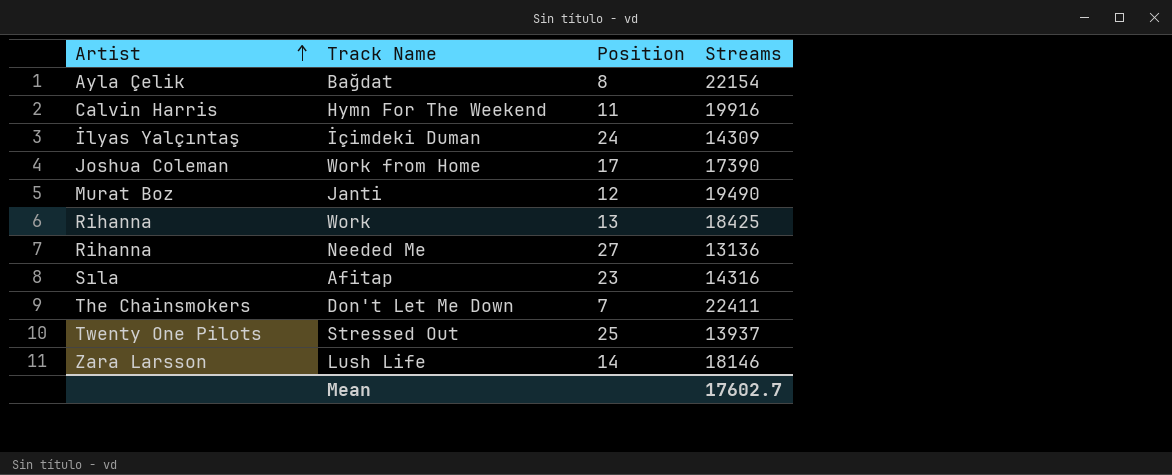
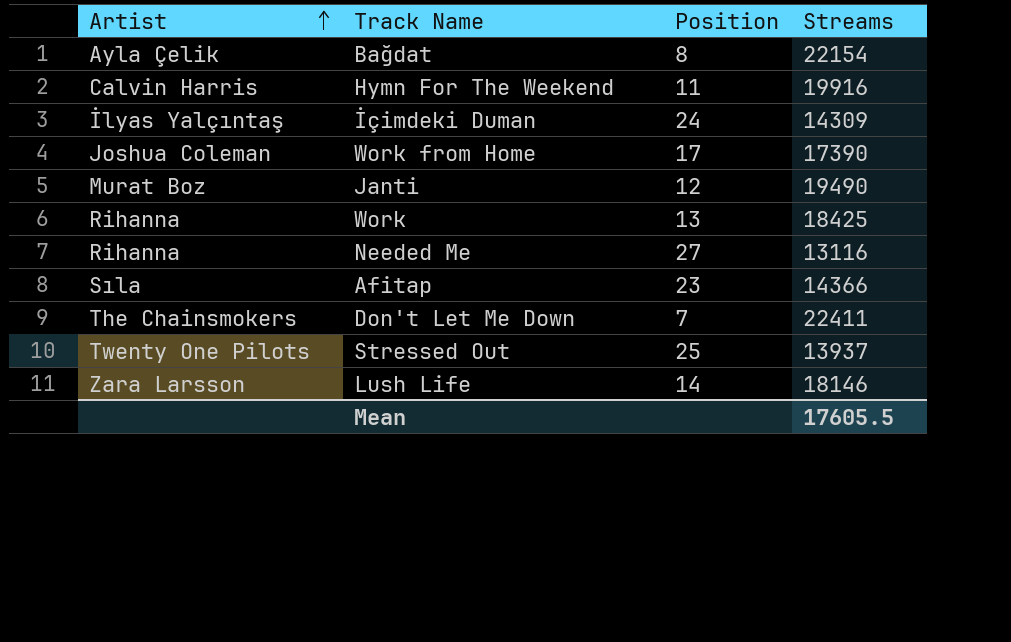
Needed Me | Streams: 13136 -> 13116
Afitap | Streams: 14316 -> 14366
Mean | Streams: 17602.7 -> 17605.5

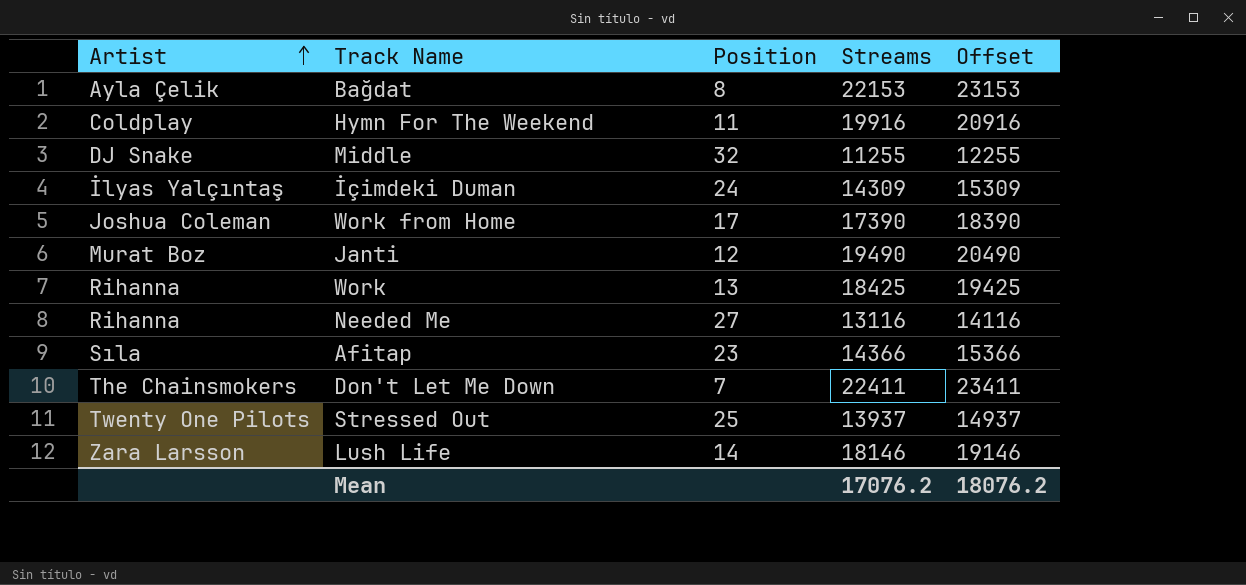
column Offset | formula: none -> [Streams] + 1000
Bağdat | Streams: 22154 -> 22153
Hymn For The Weekend | Artist: Calvin Harris -> Coldplay
row Middle: none -> DJ Snake | 32 | 11255 | 12255
Mean | Streams: 17605.5 -> 17076.2

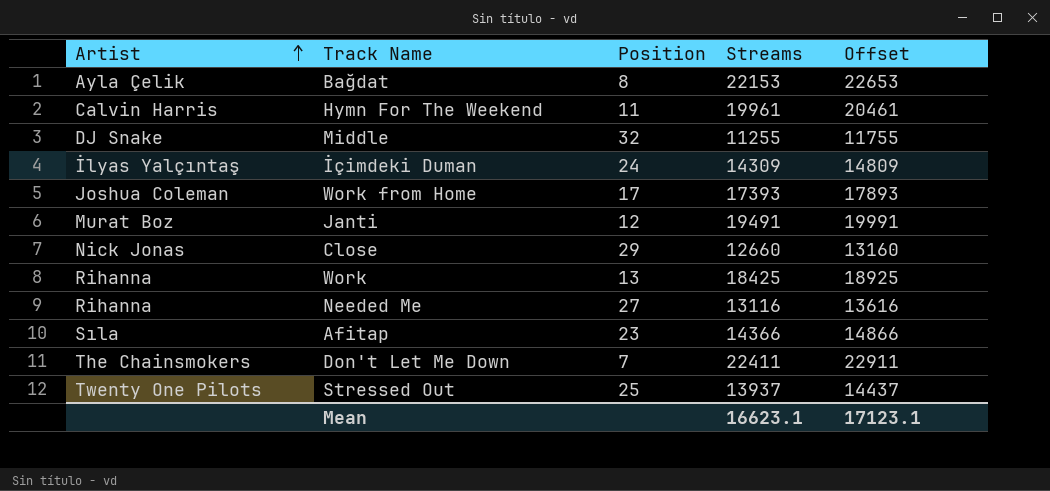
column Offset | formula: [Streams] + 1000 -> [Streams] + 500
row Lush Life: Zara Larsson | 14 | 18146 | 19146 -> none
Hymn For The Weekend | Artist: Coldplay -> Calvin Harris
Hymn For The Weekend | Streams: 19916 -> 19961
Work from Home | Streams: 17390 -> 17393
Janti | Streams: 19490 -> 19491
row Close: none -> Nick Jonas | 29 | 12660 | 13160
Mean | Streams: 17076.2 -> 16623.1
Mean | Offset: 18076.2 -> 17123.1

